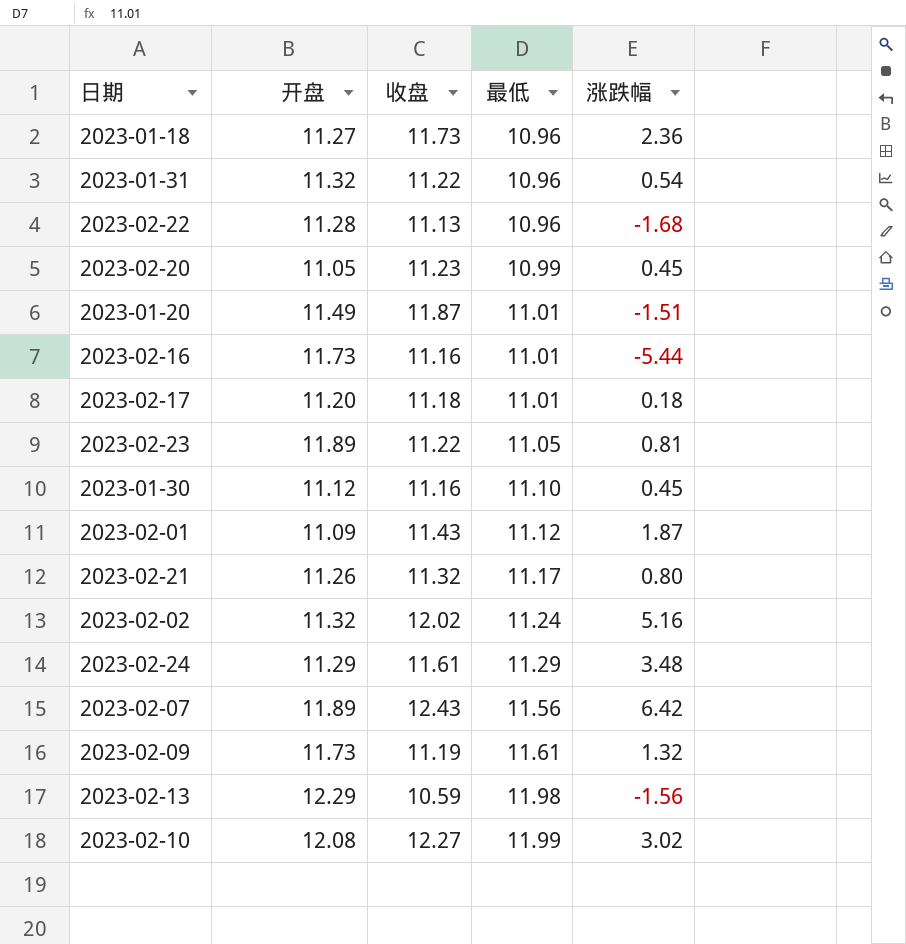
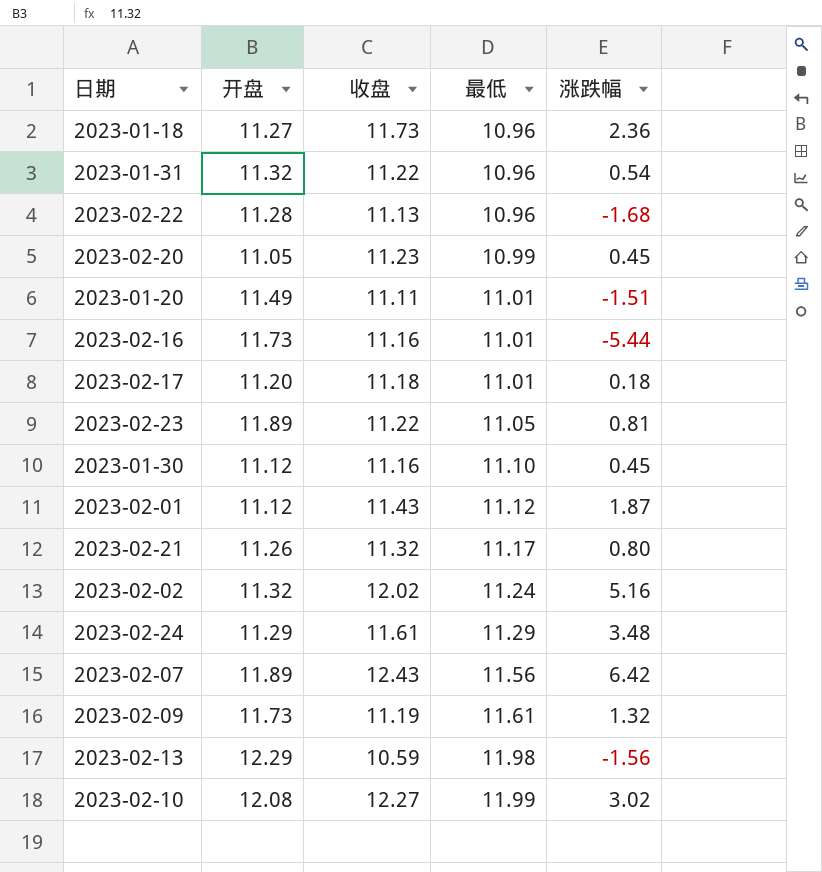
2023-01-20 | 收盘: 11.87 -> 11.11
2023-02-01 | 开盘: 11.09 -> 11.12

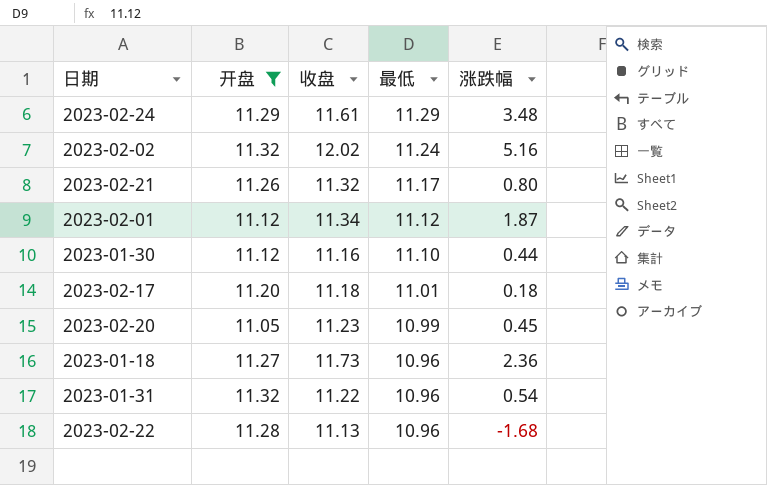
filter: none -> 开盘 <= 11.32
row order: 最低 ascending -> 最低 descending
2023-02-01 | 收盘: 11.43 -> 11.34
2023-01-30 | 涨跌幅: 0.45 -> 0.44

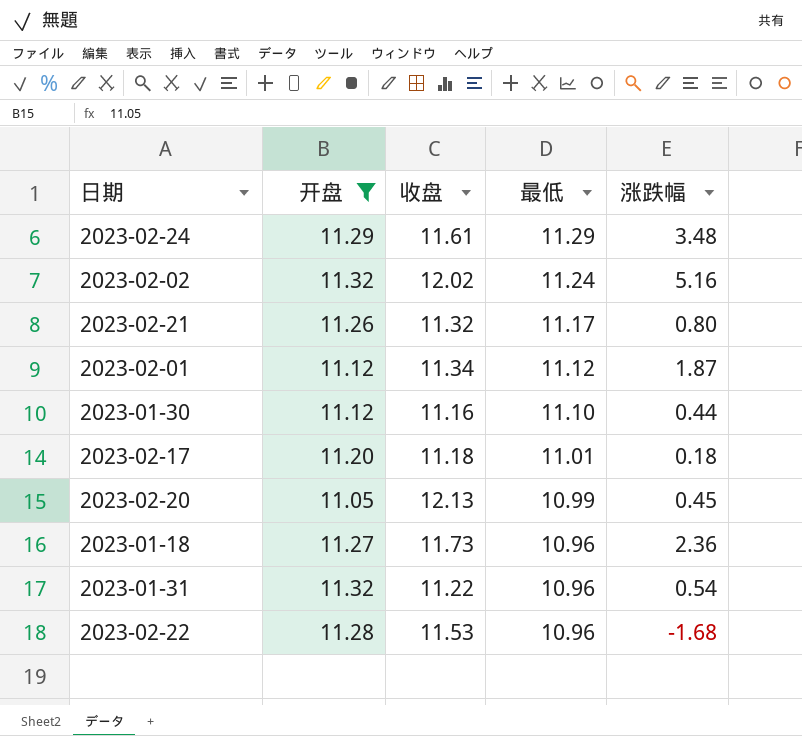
2023-02-20 | 收盘: 11.23 -> 12.13
2023-02-22 | 收盘: 11.13 -> 11.53

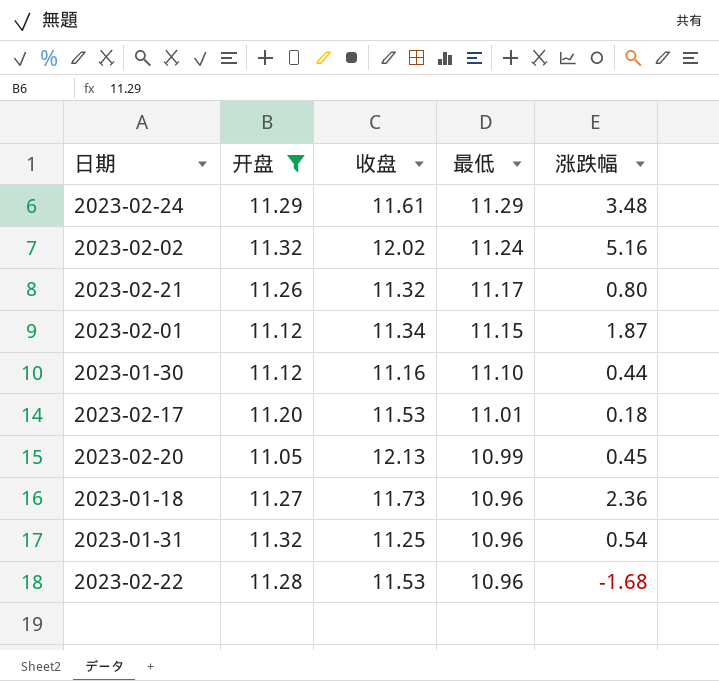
2023-02-01 | 最低: 11.12 -> 11.15
2023-02-17 | 收盘: 11.18 -> 11.53
2023-01-31 | 收盘: 11.22 -> 11.25

